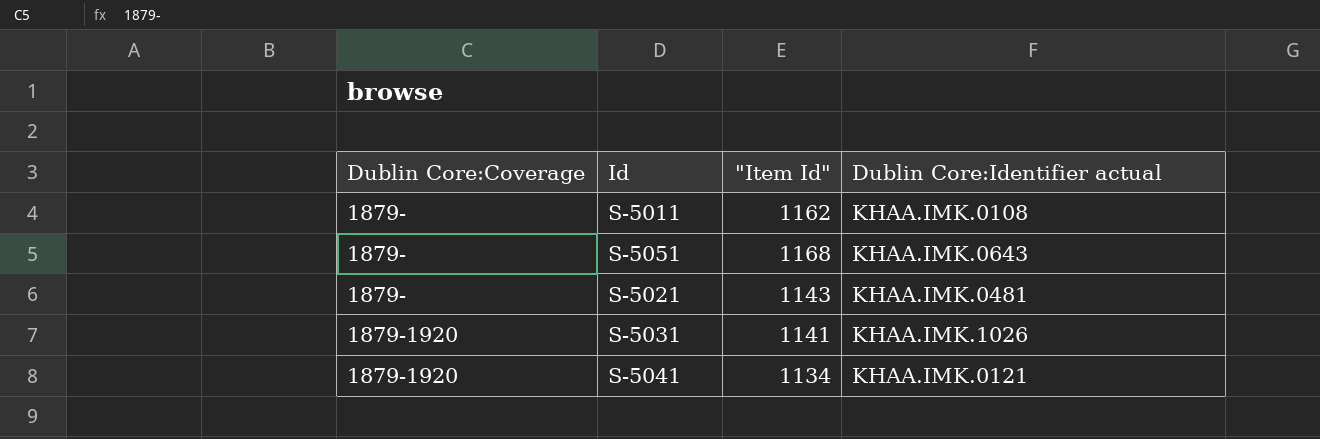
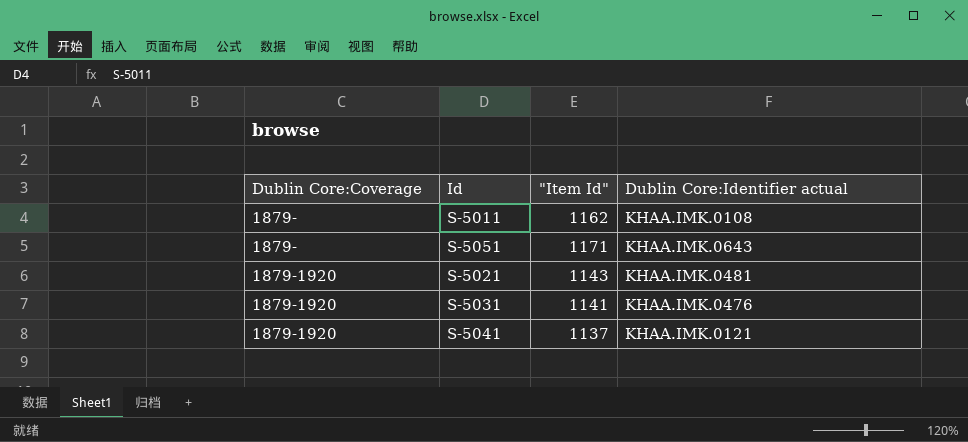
S-5051 | "Item Id": 1168 -> 1171
S-5021 | Dublin Core:Coverage: 1879- -> 1879-1920
S-5031 | Dublin Core:Identifier actual: KHAA.IMK.1026 -> KHAA.IMK.0476
S-5041 | "Item Id": 1134 -> 1137

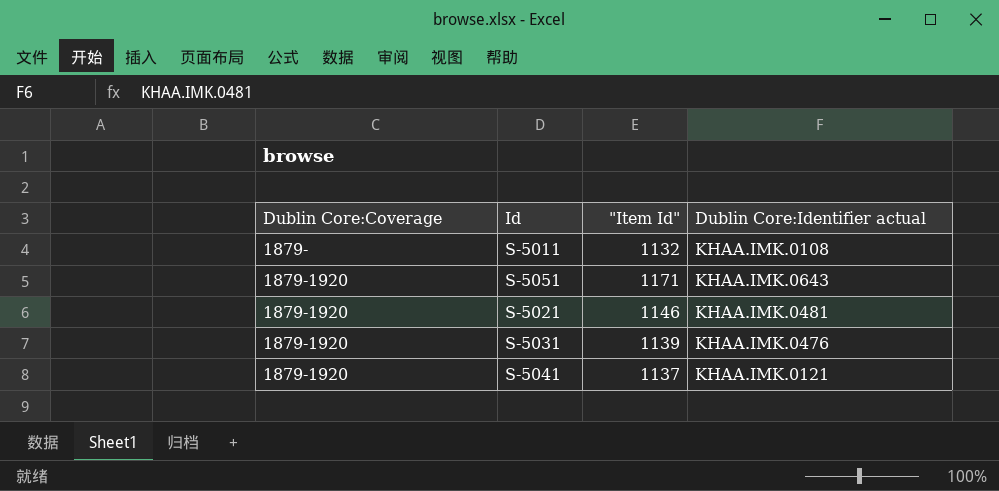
S-5011 | "Item Id": 1162 -> 1132
S-5051 | Dublin Core:Coverage: 1879- -> 1879-1920
S-5021 | "Item Id": 1143 -> 1146
S-5031 | "Item Id": 1141 -> 1139

